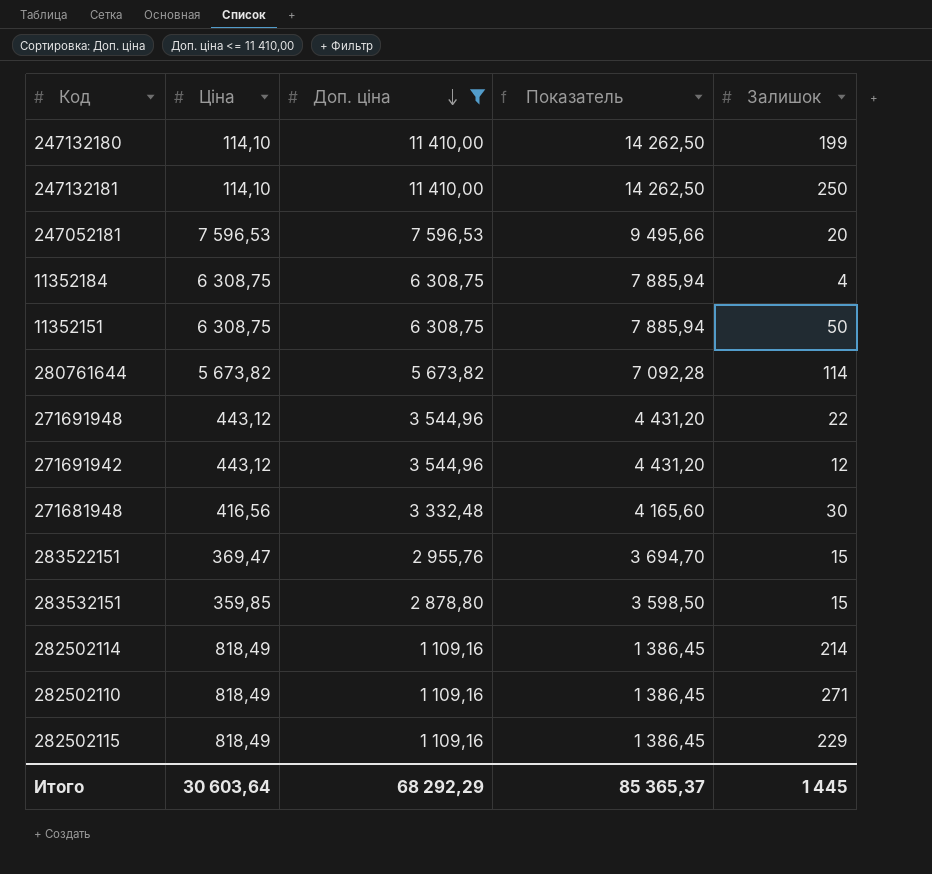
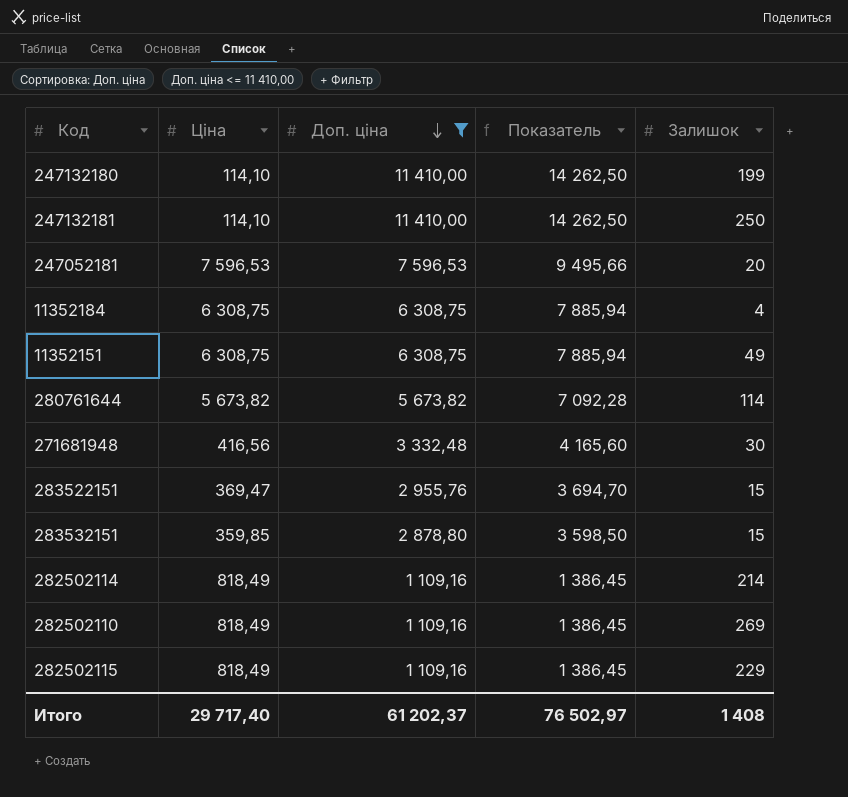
row 271691948: 443,12 | 3 544,96 | 4 431,20 | 22 -> none
row 271691942: 443,12 | 3 544,96 | 4 431,20 | 12 -> none
11352151 | Залишок: 50 -> 49
282502110 | Залишок: 271 -> 269
Итого | Ціна: 30 603,64 -> 29 717,40
Итого | Доп. ціна: 68 292,29 -> 61 202,37
Итого | Показатель: 85 365,37 -> 76 502,97
Итого | Залишок: 1 445 -> 1 408

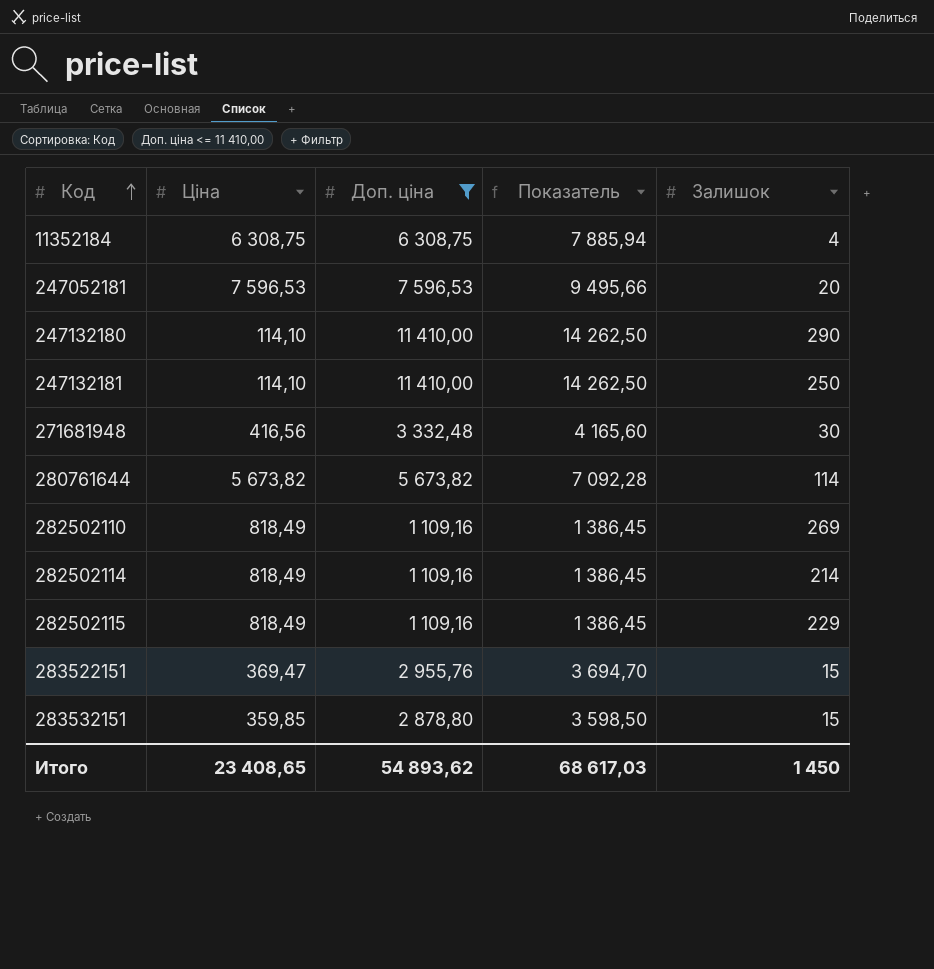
row order: Доп. ціна descending -> Код ascending
row 11352151: 6 308,75 | 6 308,75 | 7 885,94 | 49 -> none
247132180 | Залишок: 199 -> 290
Итого | Ціна: 29 717,40 -> 23 408,65
Итого | Доп. ціна: 61 202,37 -> 54 893,62
Итого | Показатель: 76 502,97 -> 68 617,03
Итого | Залишок: 1 408 -> 1 450

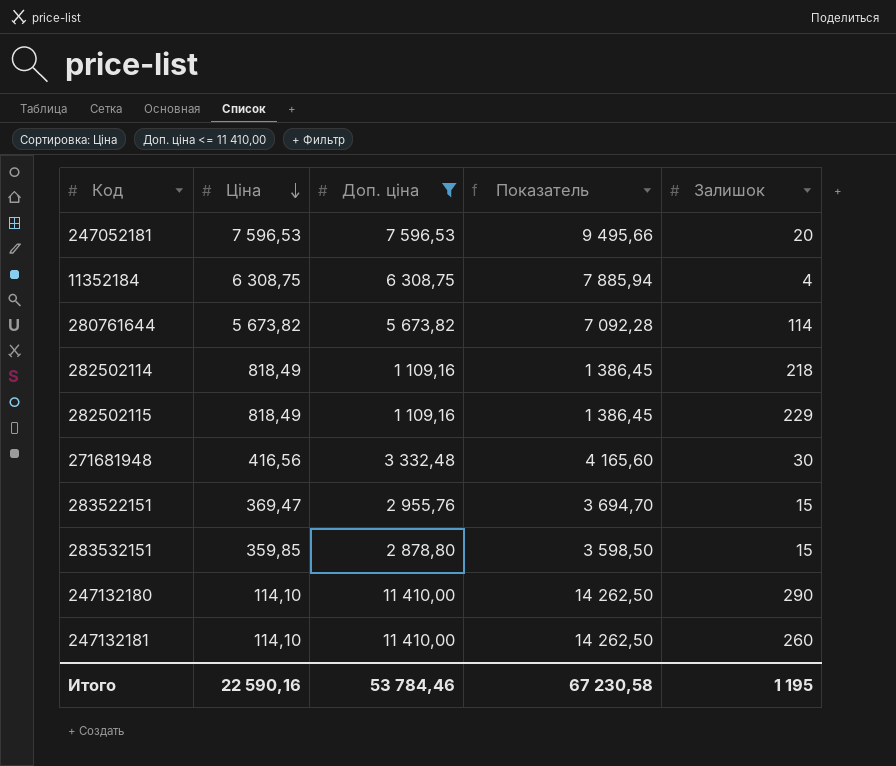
row order: Код ascending -> Ціна descending
row 282502110: 818,49 | 1 109,16 | 1 386,45 | 269 -> none
282502114 | Залишок: 214 -> 218
247132181 | Залишок: 250 -> 260
Итого | Ціна: 23 408,65 -> 22 590,16
Итого | Доп. ціна: 54 893,62 -> 53 784,46
Итого | Показатель: 68 617,03 -> 67 230,58
Итого | Залишок: 1 450 -> 1 195

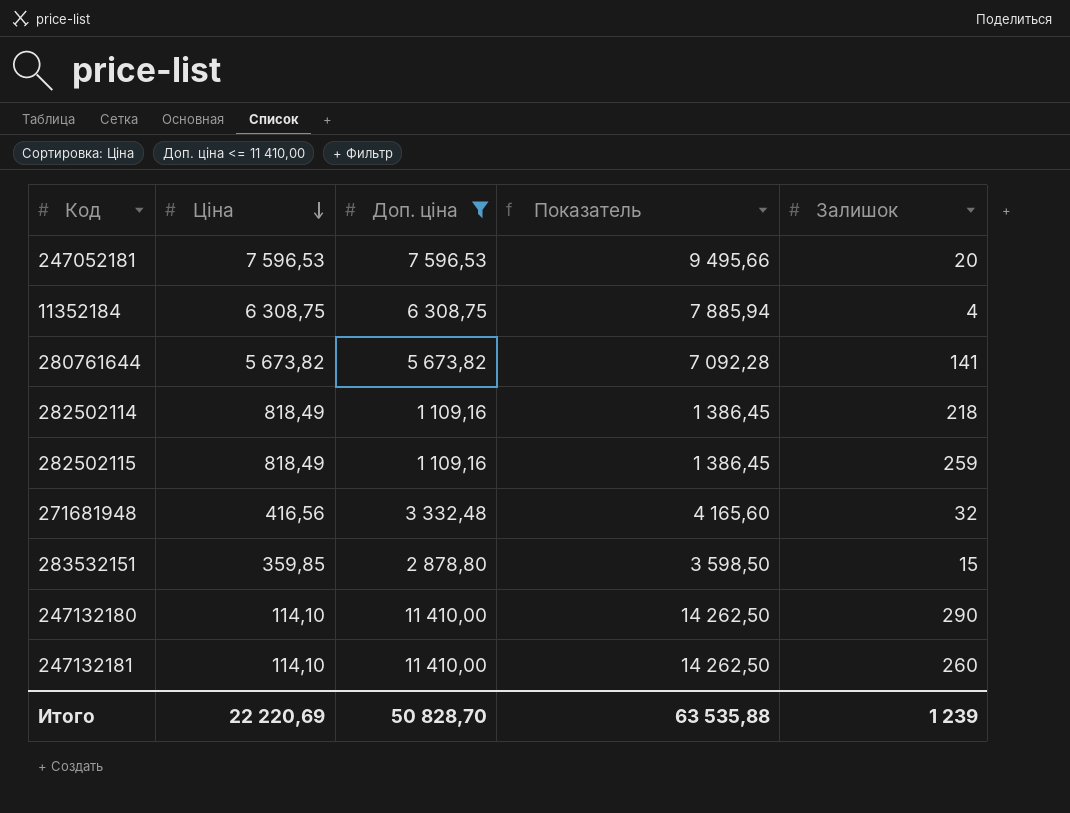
row 283522151: 369,47 | 2 955,76 | 3 694,70 | 15 -> none
280761644 | Залишок: 114 -> 141
282502115 | Залишок: 229 -> 259
271681948 | Залишок: 30 -> 32
Итого | Ціна: 22 590,16 -> 22 220,69
Итого | Доп. ціна: 53 784,46 -> 50 828,70
Итого | Показатель: 67 230,58 -> 63 535,88
Итого | Залишок: 1 195 -> 1 239

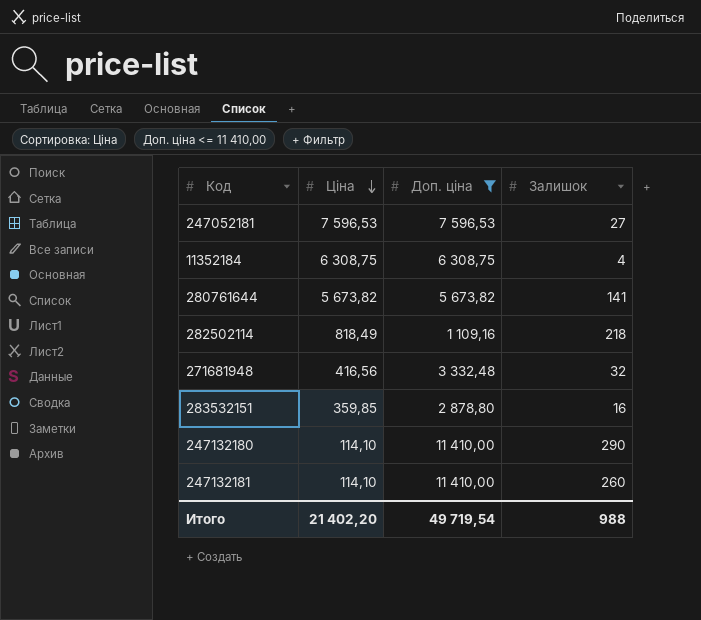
column Показатель | formula: [Доп. ціна] * 1,25 -> none
row 282502115: 818,49 | 1 109,16 | 1 386,45 | 259 -> none
247052181 | Залишок: 20 -> 27
283532151 | Залишок: 15 -> 16
Итого | Ціна: 22 220,69 -> 21 402,20
Итого | Доп. ціна: 50 828,70 -> 49 719,54
Итого | Залишок: 1 239 -> 988

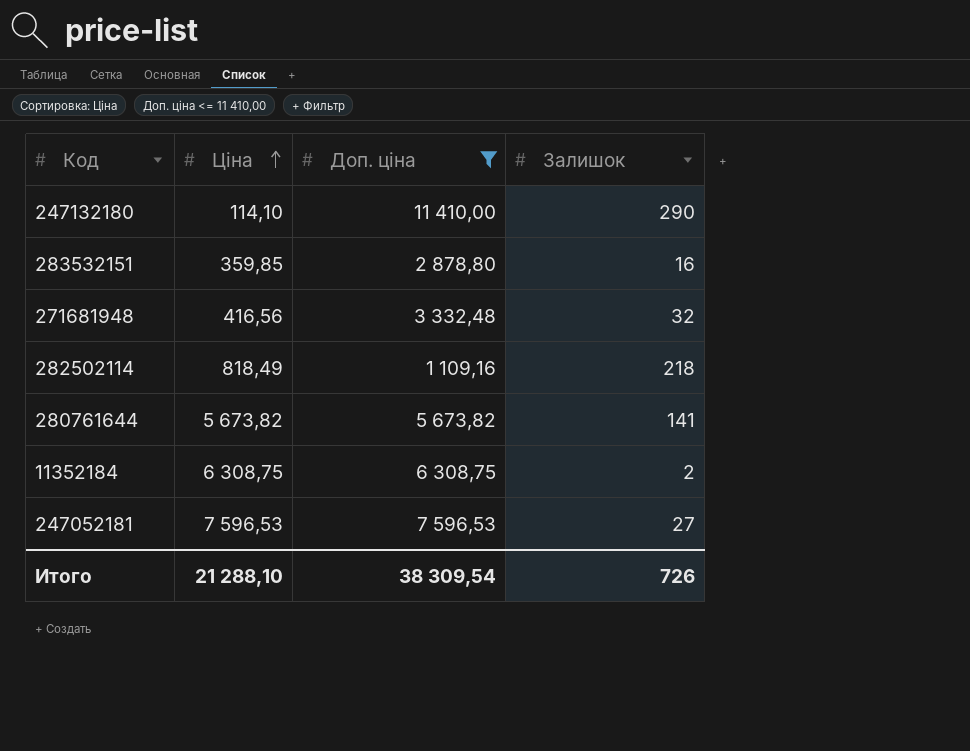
row order: Ціна descending -> Ціна ascending
row 247132181: 114,10 | 11 410,00 | 260 -> none
11352184 | Залишок: 4 -> 2
Итого | Ціна: 21 402,20 -> 21 288,10
Итого | Доп. ціна: 49 719,54 -> 38 309,54
Итого | Залишок: 988 -> 726

